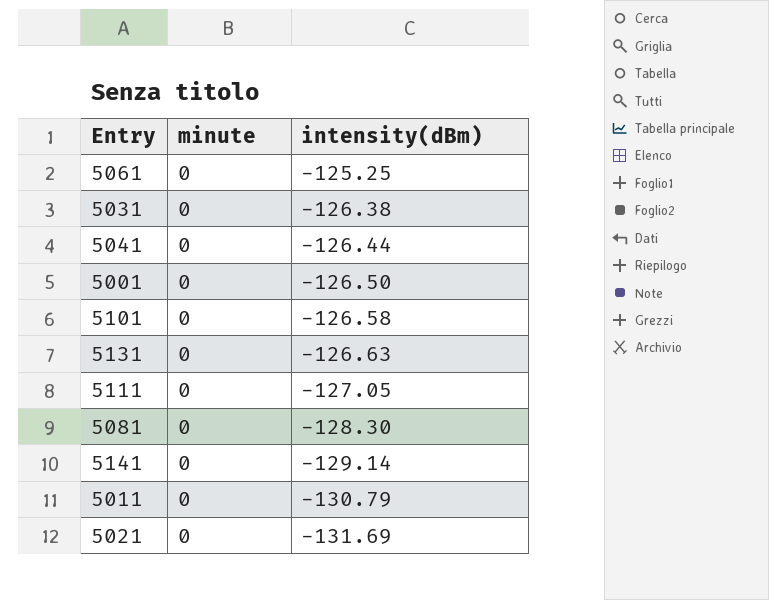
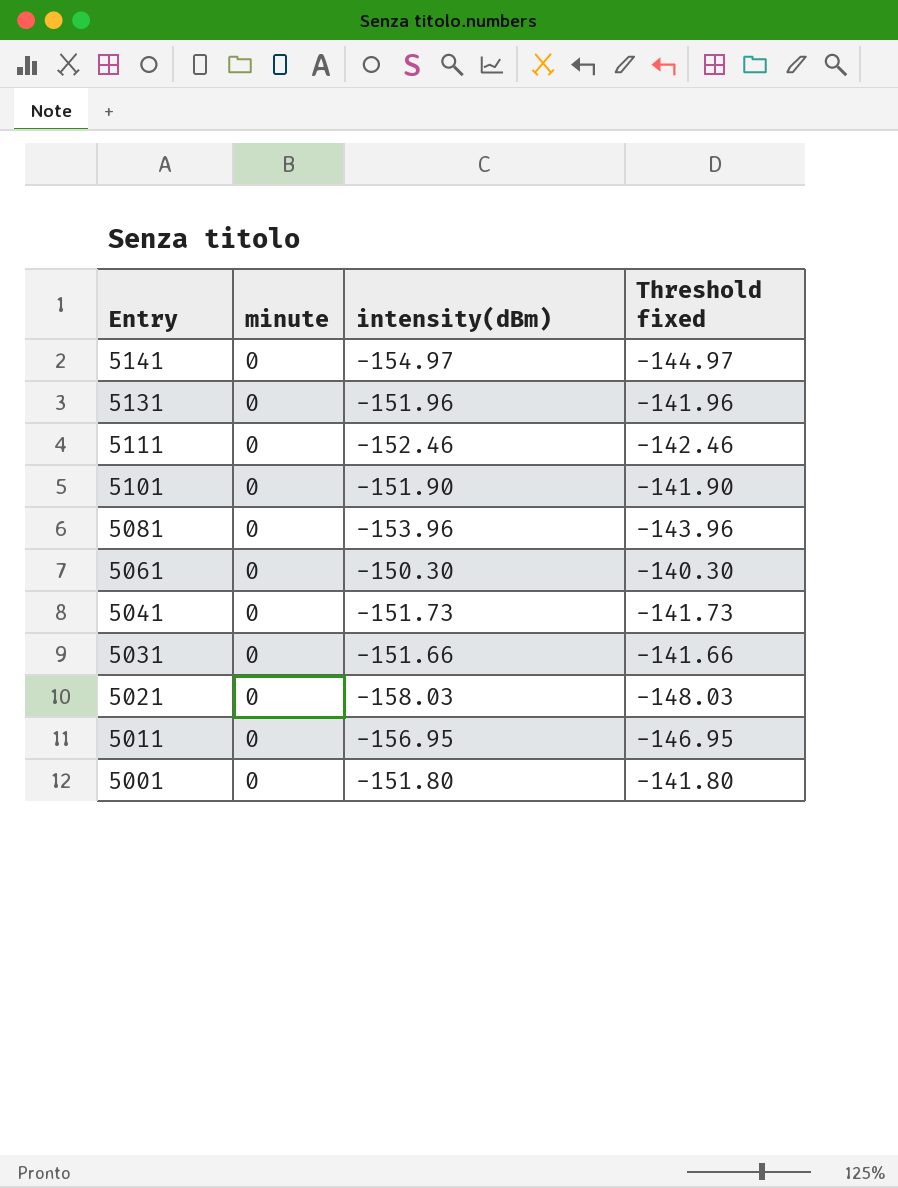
row order: intensity(dBm) descending -> Entry descending
column Threshold fixed | formula: none -> [intensity(dBm)] + 10
5141 | intensity(dBm): -129.14 -> -154.97
5131 | intensity(dBm): -126.63 -> -151.96
5111 | intensity(dBm): -127.05 -> -152.46
5101 | intensity(dBm): -126.58 -> -151.90
5081 | intensity(dBm): -128.30 -> -153.96
5061 | intensity(dBm): -125.25 -> -150.30
5041 | intensity(dBm): -126.44 -> -151.73
5031 | intensity(dBm): -126.38 -> -151.66
5021 | intensity(dBm): -131.69 -> -158.03
5011 | intensity(dBm): -130.79 -> -156.95
5001 | intensity(dBm): -126.50 -> -151.80

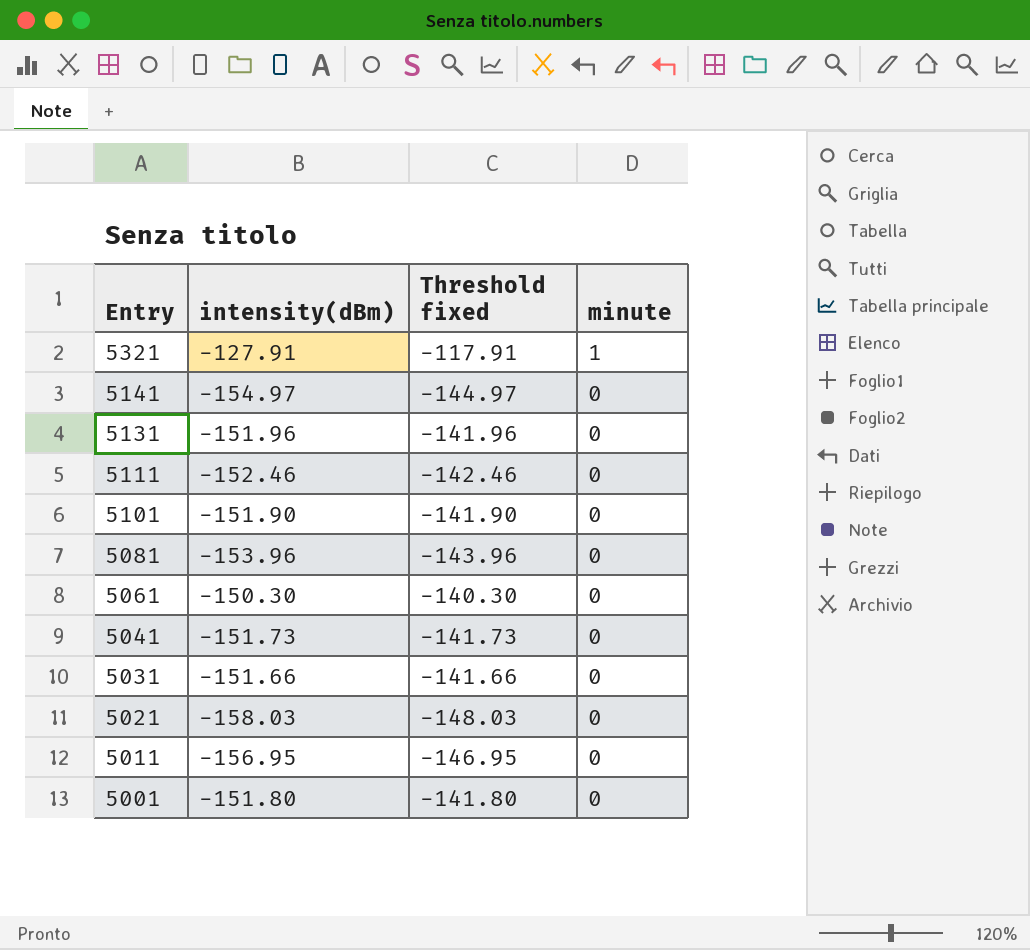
column minute | position: 2 -> 4
row 5321: none -> -127.91 | -117.91 | 1

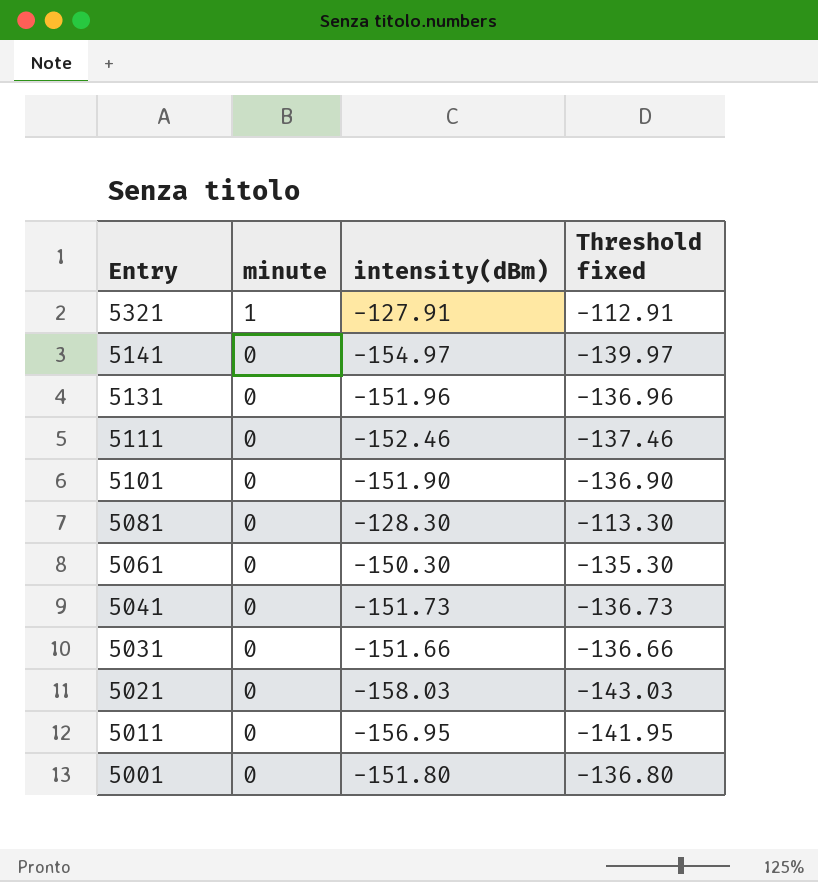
column minute | position: 4 -> 2
column Threshold fixed | formula: [intensity(dBm)] + 10 -> [intensity(dBm)] + 15
5081 | intensity(dBm): -153.96 -> -128.30

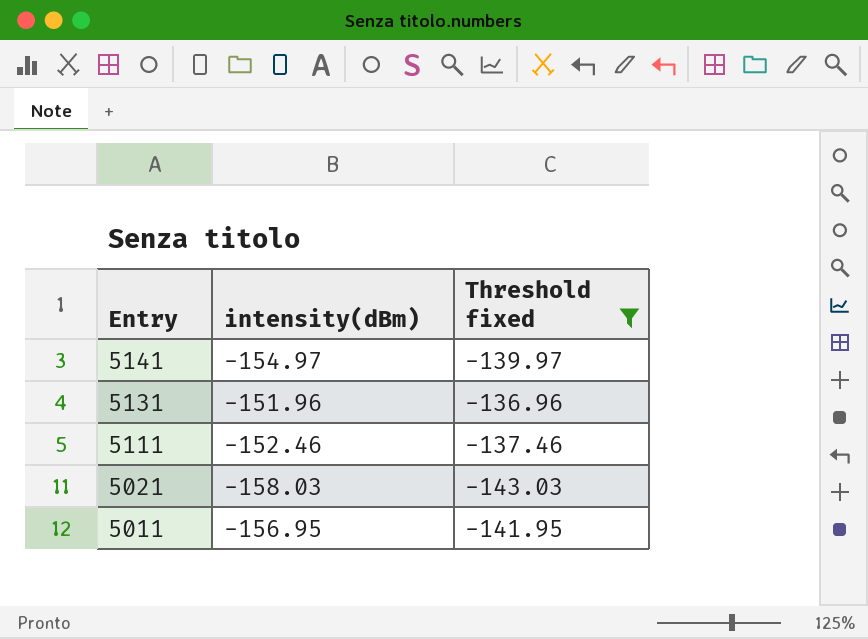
filter: none -> Threshold fixed <= -136.96
column minute | position: 2 -> none

